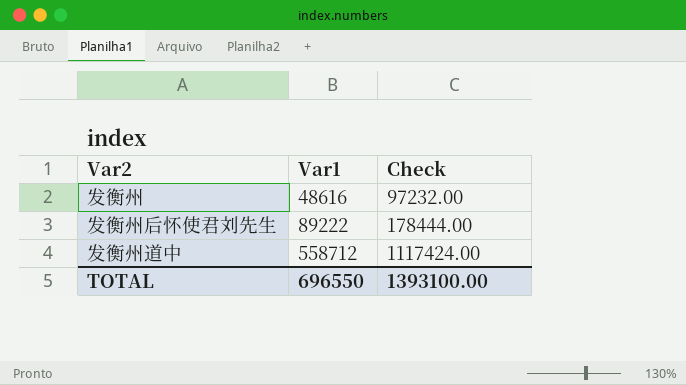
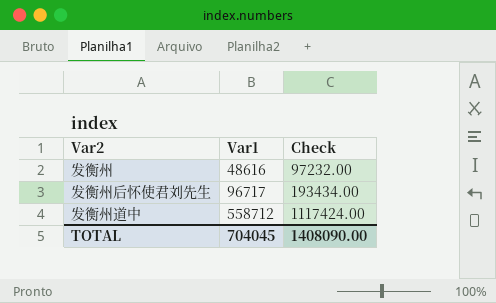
发衡州后怀使君刘先生 | Var1: 89222 -> 96717
发衡州后怀使君刘先生 | Check: 178444.00 -> 193434.00
TOTAL | Var1: 696550 -> 704045
TOTAL | Check: 1393100.00 -> 1408090.00

